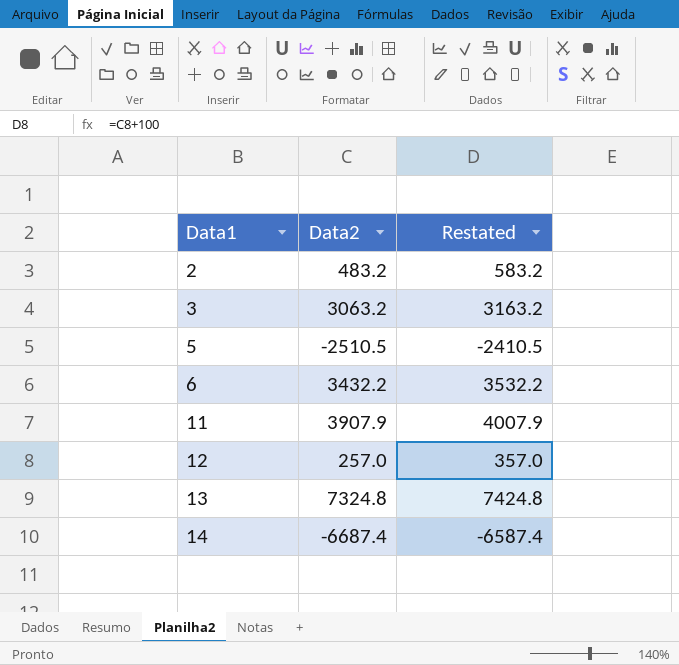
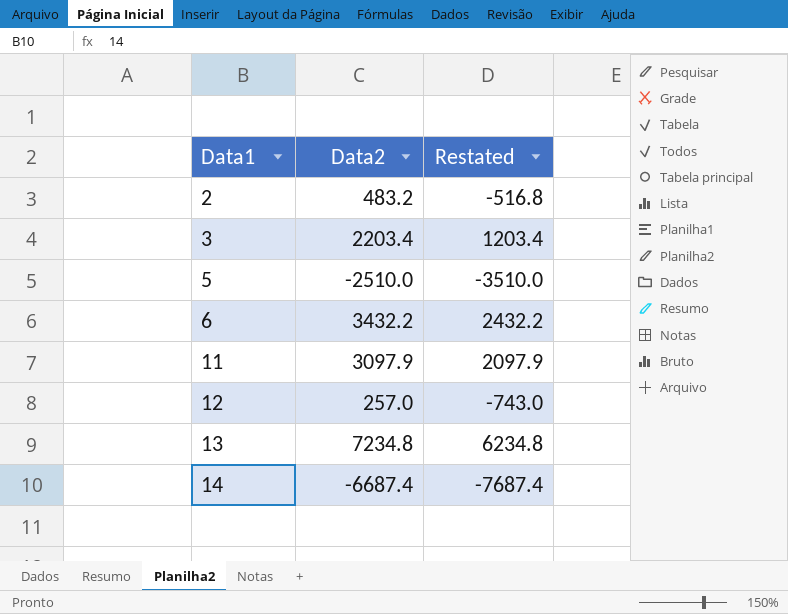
column Restated | formula: [Data2] + 100 -> [Data2] - 1000
3 | Data2: 3063.2 -> 2203.4
5 | Data2: -2510.5 -> -2510.0
11 | Data2: 3907.9 -> 3097.9
13 | Data2: 7324.8 -> 7234.8

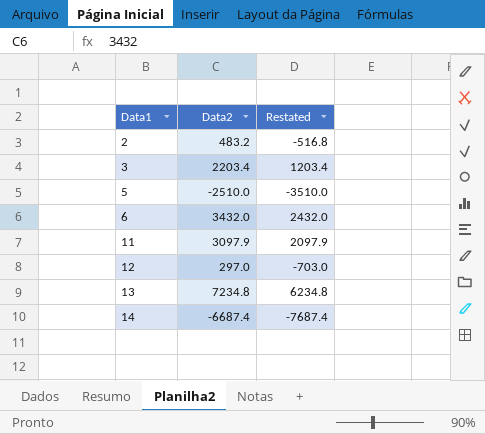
6 | Data2: 3432.2 -> 3432.0
6 | Restated: 2432.2 -> 2432.0
12 | Data2: 257.0 -> 297.0
12 | Restated: -743.0 -> -703.0

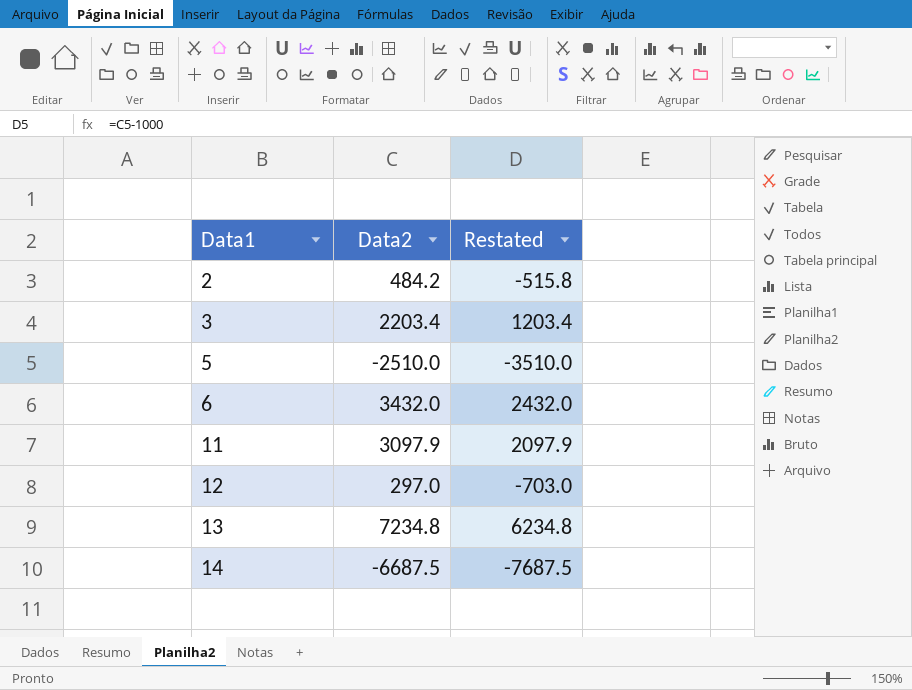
2 | Data2: 483.2 -> 484.2
2 | Restated: -516.8 -> -515.8
14 | Data2: -6687.4 -> -6687.5
14 | Restated: -7687.4 -> -7687.5

